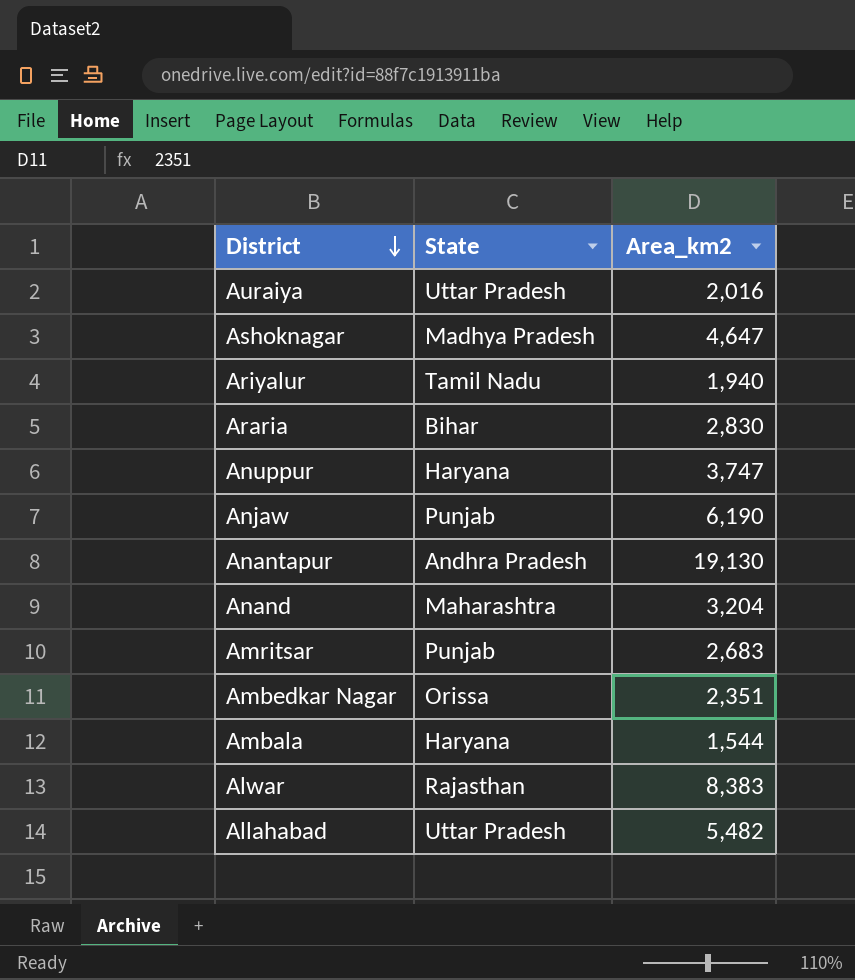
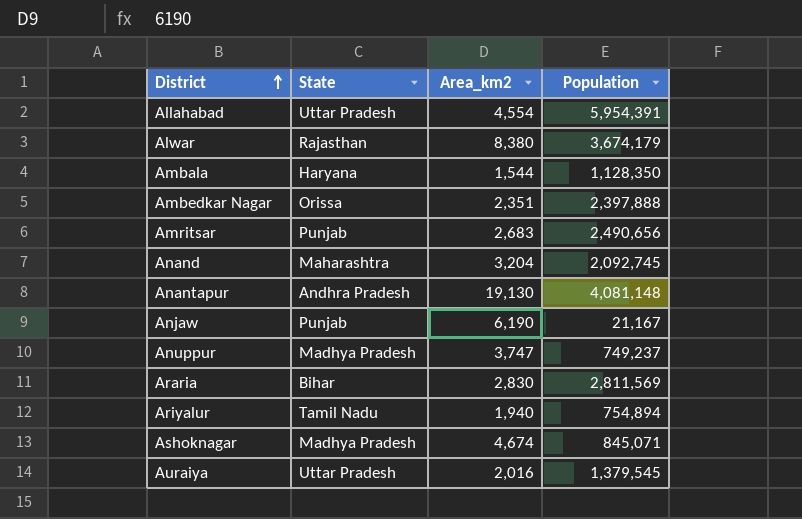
row order: District descending -> District ascending
column Population | position: none -> 4
Allahabad | Area_km2: 5,482 -> 4,554
Alwar | Area_km2: 8,383 -> 8,380
Anuppur | State: Haryana -> Madhya Pradesh
Ashoknagar | Area_km2: 4,647 -> 4,674

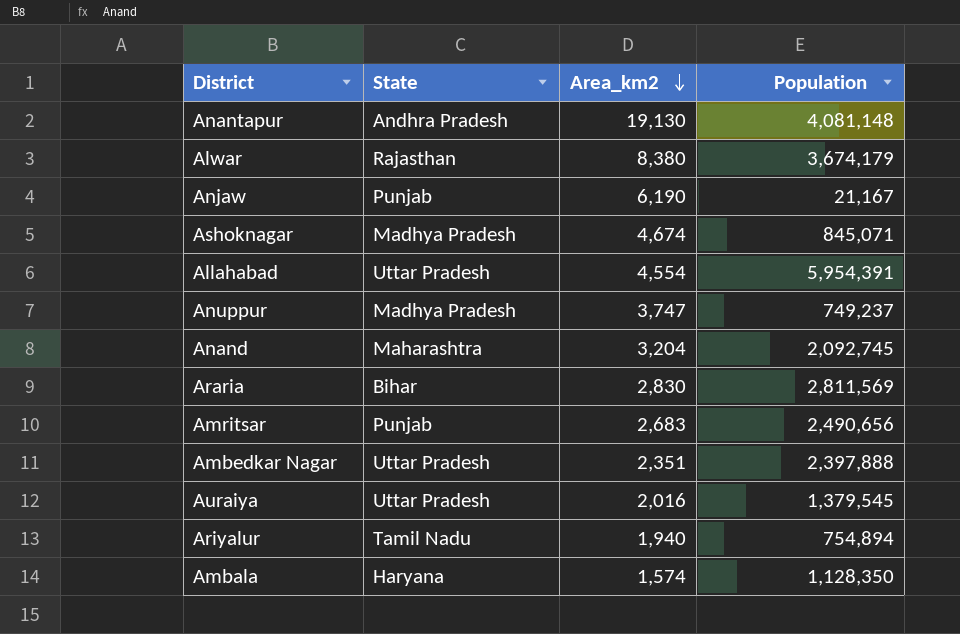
row order: District ascending -> Area_km2 descending
Ambedkar Nagar | State: Orissa -> Uttar Pradesh
Ambala | Area_km2: 1,544 -> 1,574

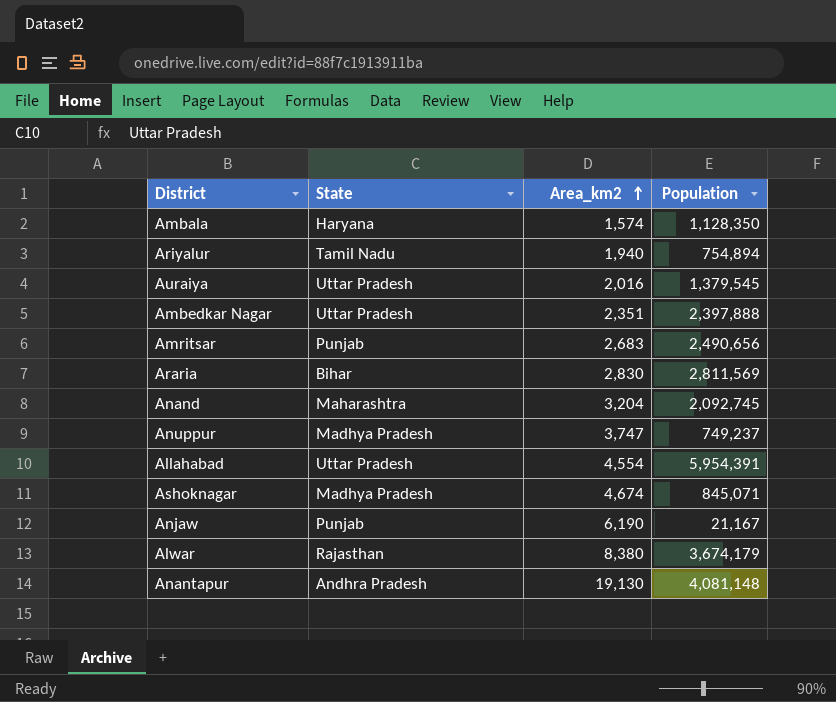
row order: Area_km2 descending -> Area_km2 ascending

